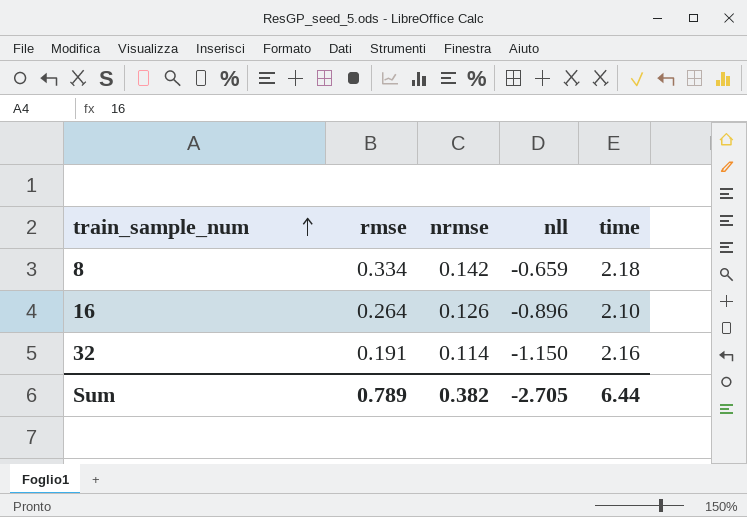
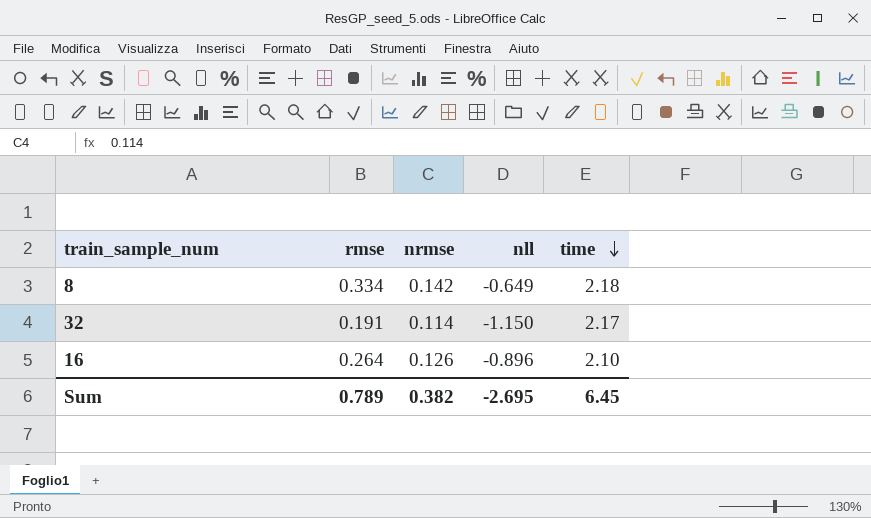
row order: train_sample_num ascending -> time descending
8 | nll: -0.659 -> -0.649
32 | time: 2.16 -> 2.17
Sum | nll: -2.705 -> -2.695
Sum | time: 6.44 -> 6.45

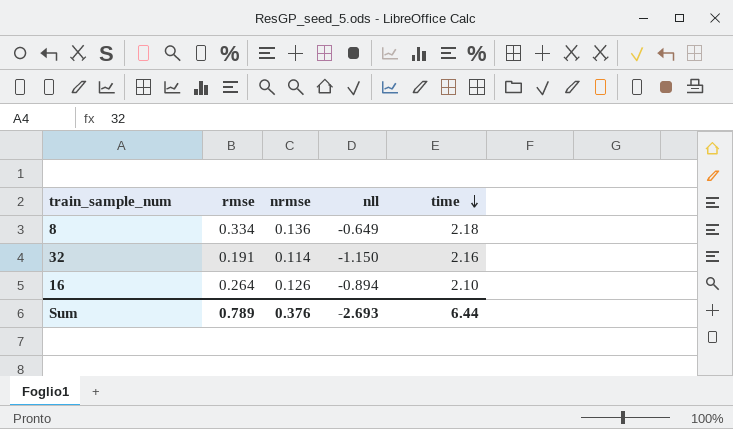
8 | nrmse: 0.142 -> 0.136
32 | time: 2.17 -> 2.16
16 | nll: -0.896 -> -0.894
Sum | nrmse: 0.382 -> 0.376
Sum | nll: -2.695 -> -2.693
Sum | time: 6.45 -> 6.44

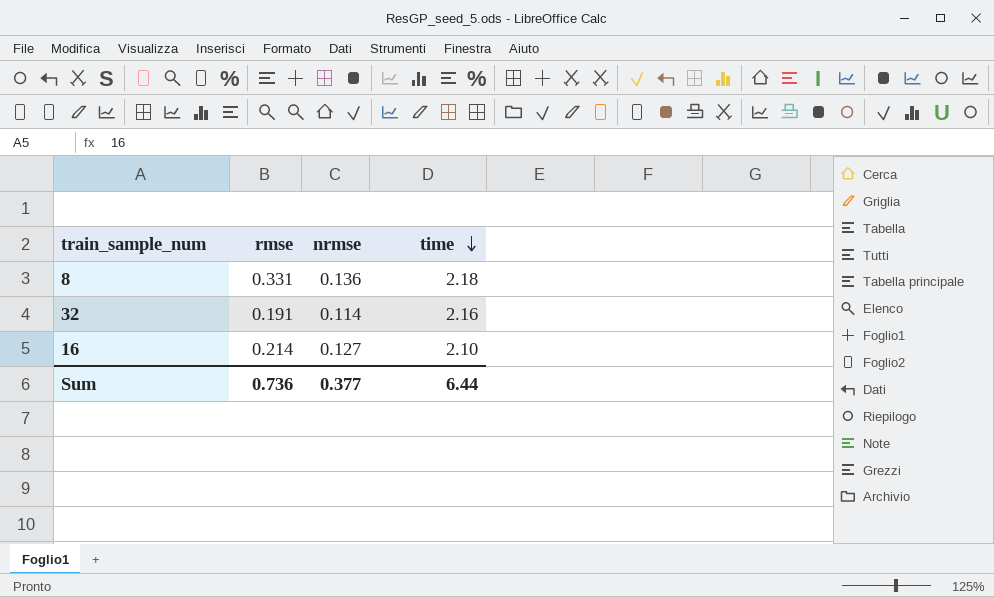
column nll | position: 4 -> none
8 | rmse: 0.334 -> 0.331
16 | rmse: 0.264 -> 0.214
16 | nrmse: 0.126 -> 0.127
Sum | rmse: 0.789 -> 0.736
Sum | nrmse: 0.376 -> 0.377

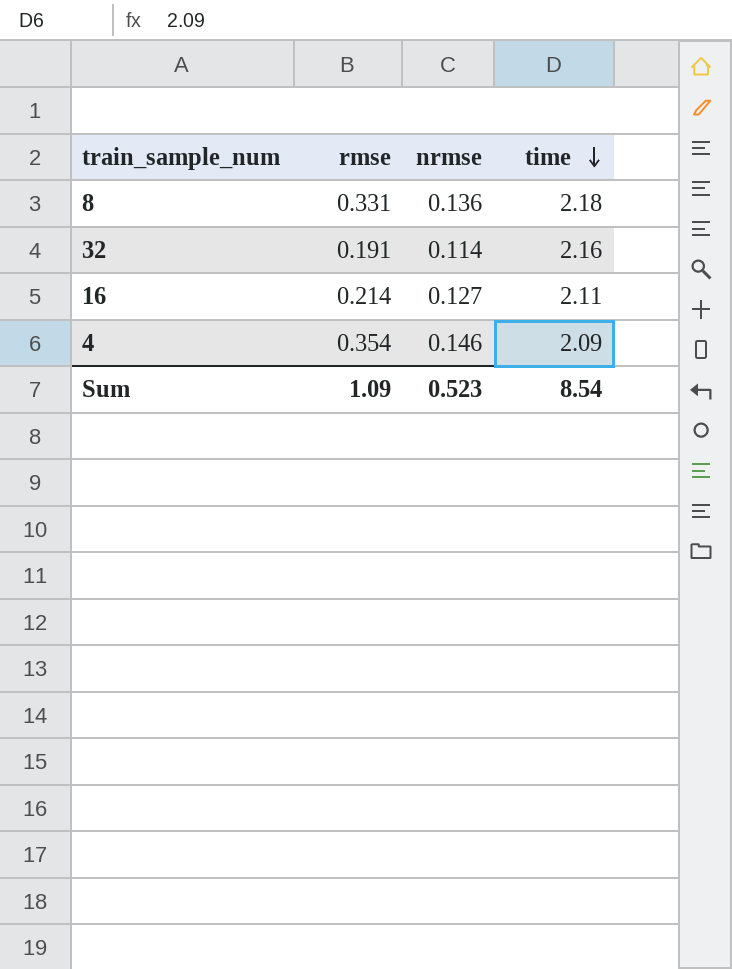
16 | time: 2.10 -> 2.11
row 4: none -> 0.354 | 0.146 | 2.09
Sum | rmse: 0.736 -> 1.09
Sum | nrmse: 0.377 -> 0.523
Sum | time: 6.44 -> 8.54

